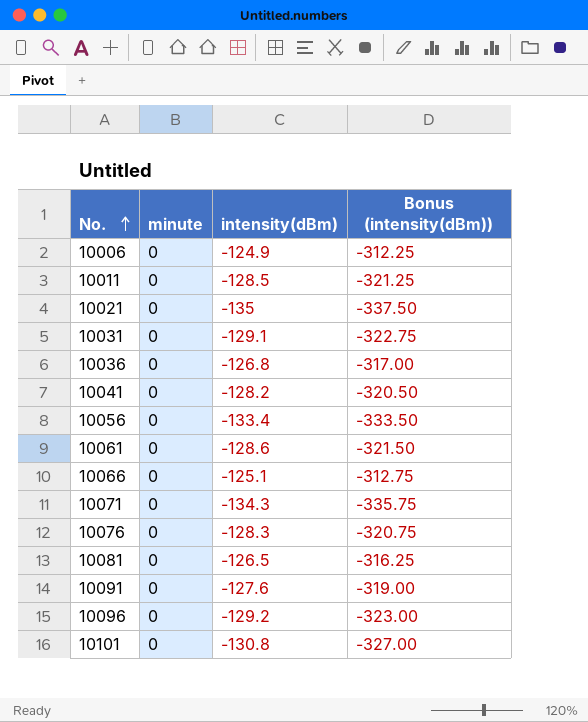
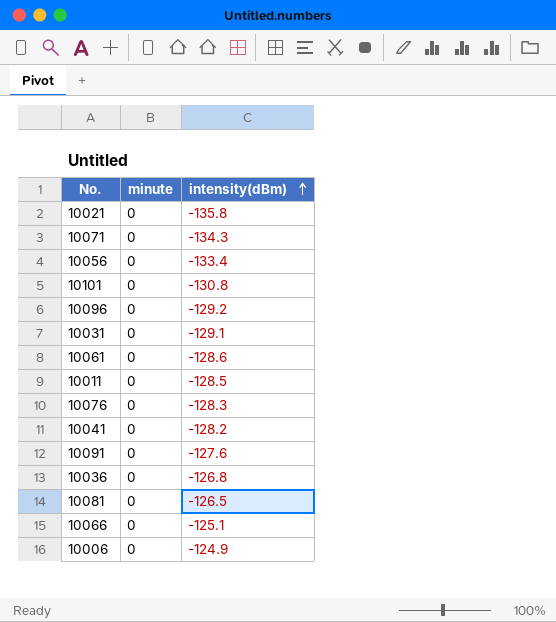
row order: No. ascending -> intensity(dBm) ascending
column Bonus (intensity(dBm)) | formula: [intensity(dBm)] * 2.5 -> none
10021 | intensity(dBm): -135 -> -135.8

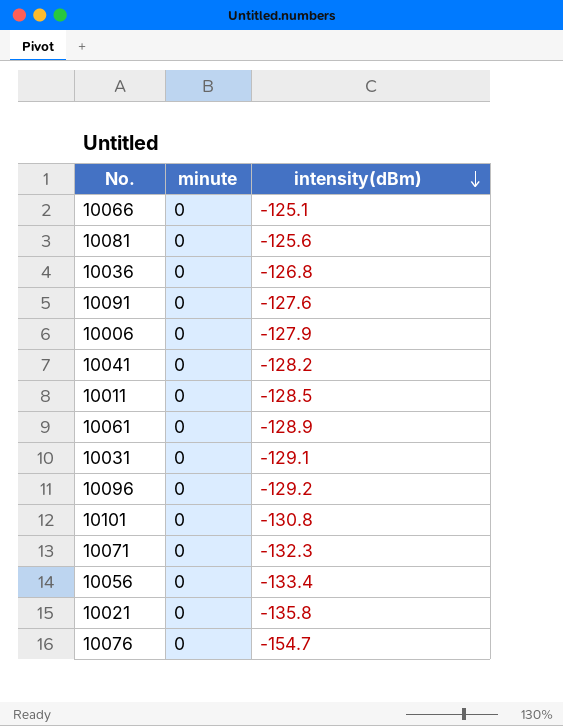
row order: intensity(dBm) ascending -> intensity(dBm) descending
10081 | intensity(dBm): -126.5 -> -125.6
10006 | intensity(dBm): -124.9 -> -127.9
10061 | intensity(dBm): -128.6 -> -128.9
10071 | intensity(dBm): -134.3 -> -132.3
10076 | intensity(dBm): -128.3 -> -154.7

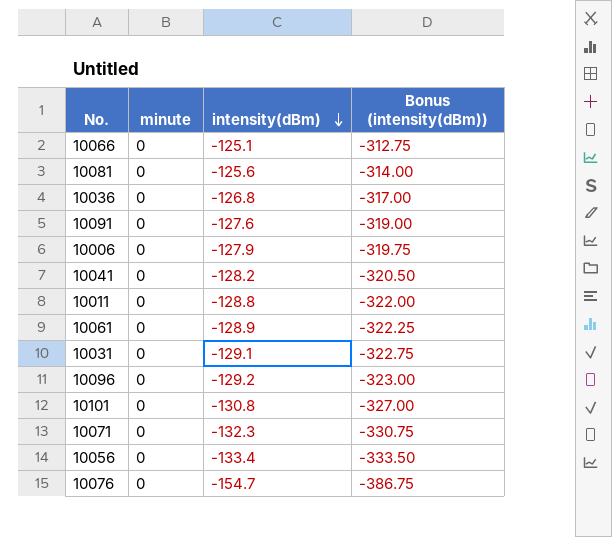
column Bonus (intensity(dBm)) | formula: none -> [intensity(dBm)] * 2.5
row 10021: 0 | -135.8 -> none
10011 | intensity(dBm): -128.5 -> -128.8

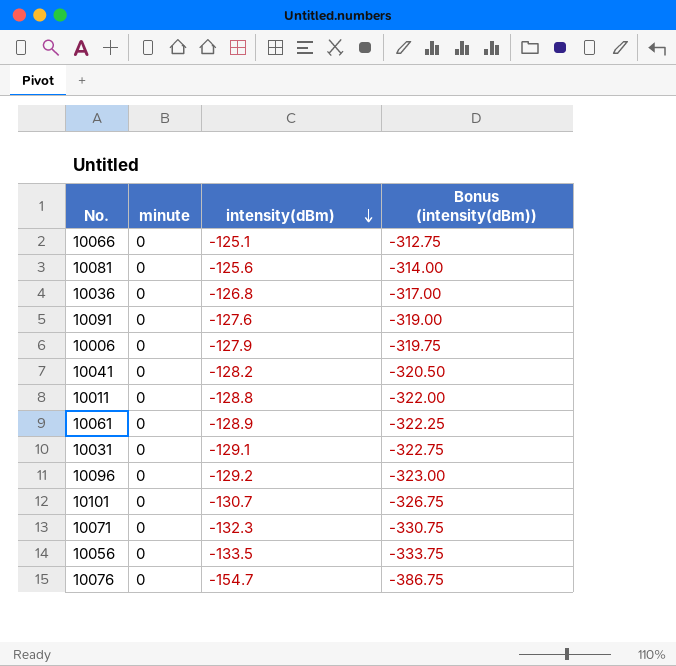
10101 | intensity(dBm): -130.8 -> -130.7
10101 | Bonus (intensity(dBm)): -327.00 -> -326.75
10056 | intensity(dBm): -133.4 -> -133.5
10056 | Bonus (intensity(dBm)): -333.50 -> -333.75

